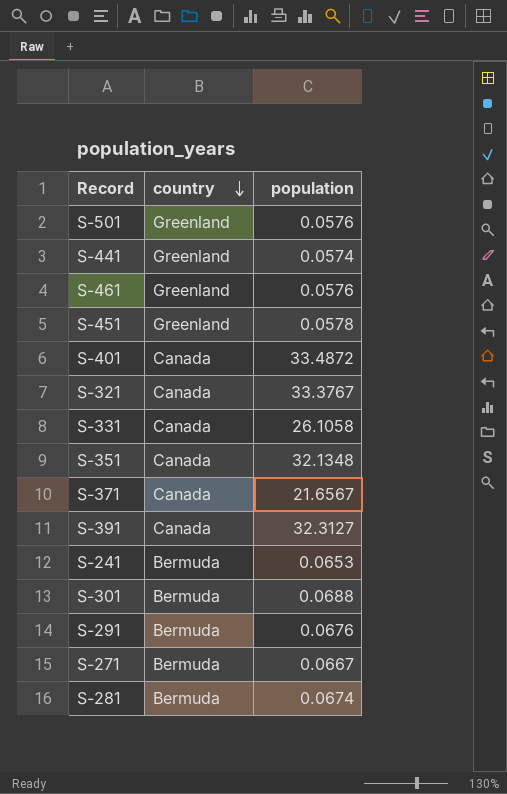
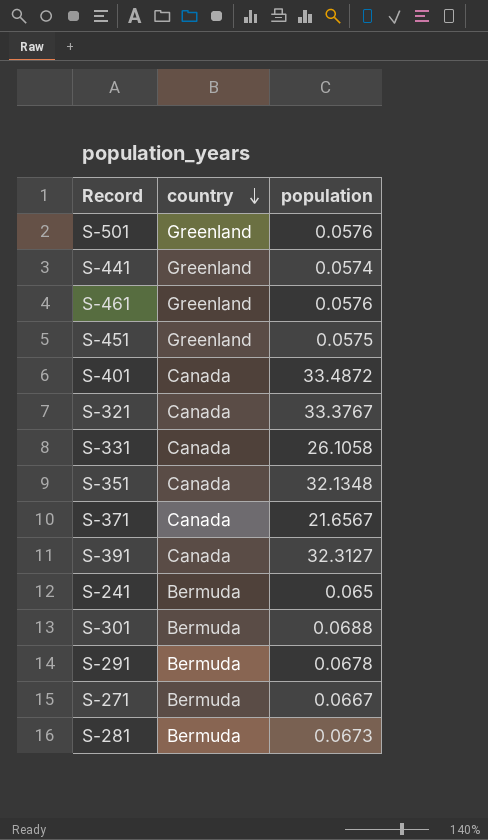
S-451 | population: 0.0578 -> 0.0575
S-241 | population: 0.0653 -> 0.065
S-291 | population: 0.0676 -> 0.0678
S-281 | population: 0.0674 -> 0.0673

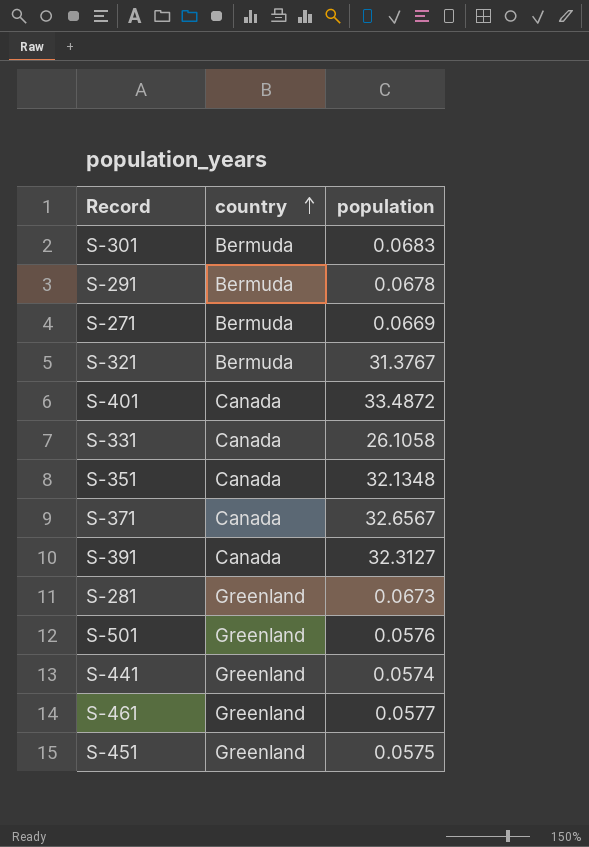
row order: country descending -> country ascending
row S-241: Bermuda | 0.065 -> none
S-301 | population: 0.0688 -> 0.0683
S-271 | population: 0.0667 -> 0.0669
S-321 | country: Canada -> Bermuda
S-321 | population: 33.3767 -> 31.3767
S-371 | population: 21.6567 -> 32.6567
S-281 | country: Bermuda -> Greenland
S-461 | population: 0.0576 -> 0.0577

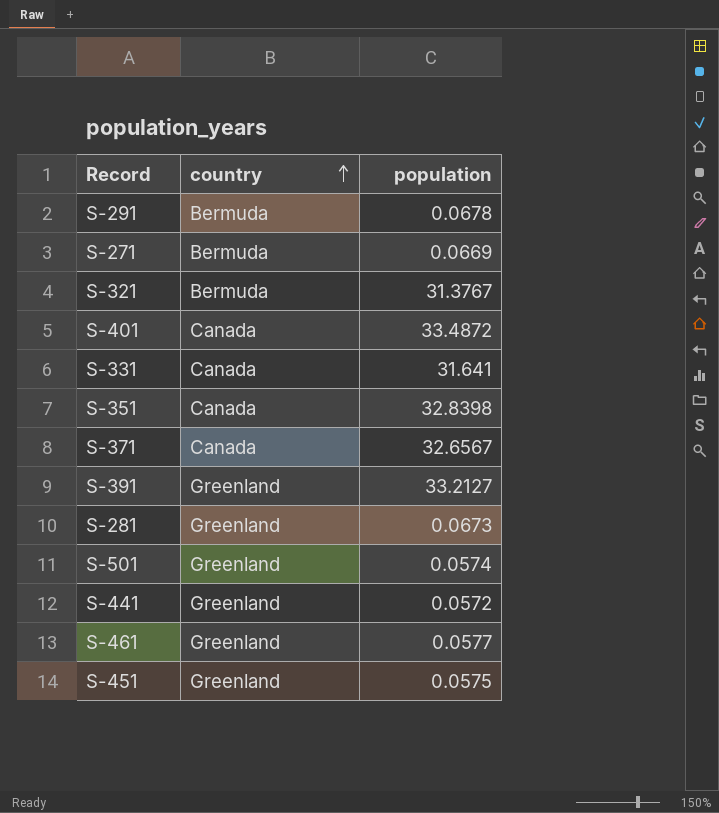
row S-301: Bermuda | 0.0683 -> none
S-331 | population: 26.1058 -> 31.641
S-351 | population: 32.1348 -> 32.8398
S-391 | country: Canada -> Greenland
S-391 | population: 32.3127 -> 33.2127
S-501 | population: 0.0576 -> 0.0574
S-441 | population: 0.0574 -> 0.0572

